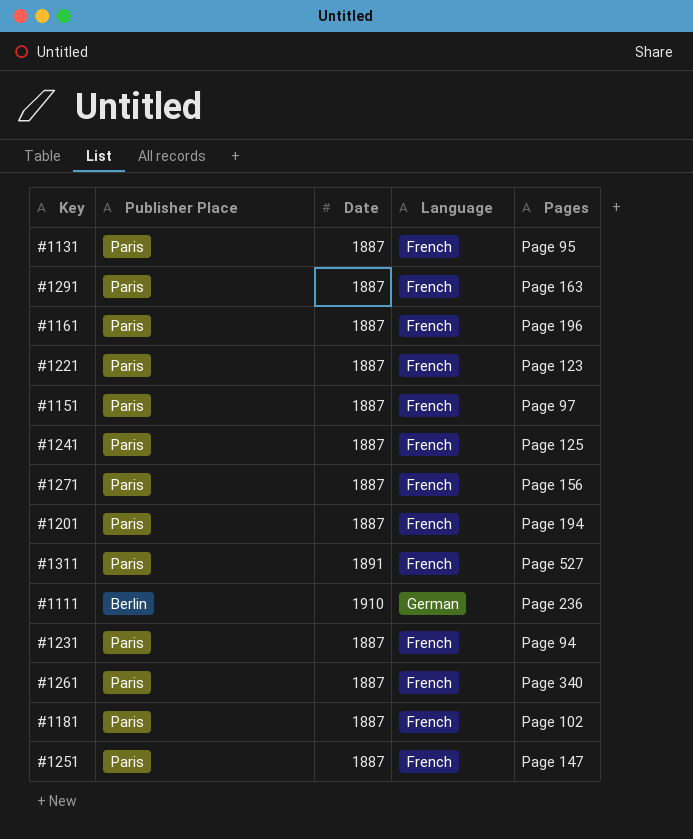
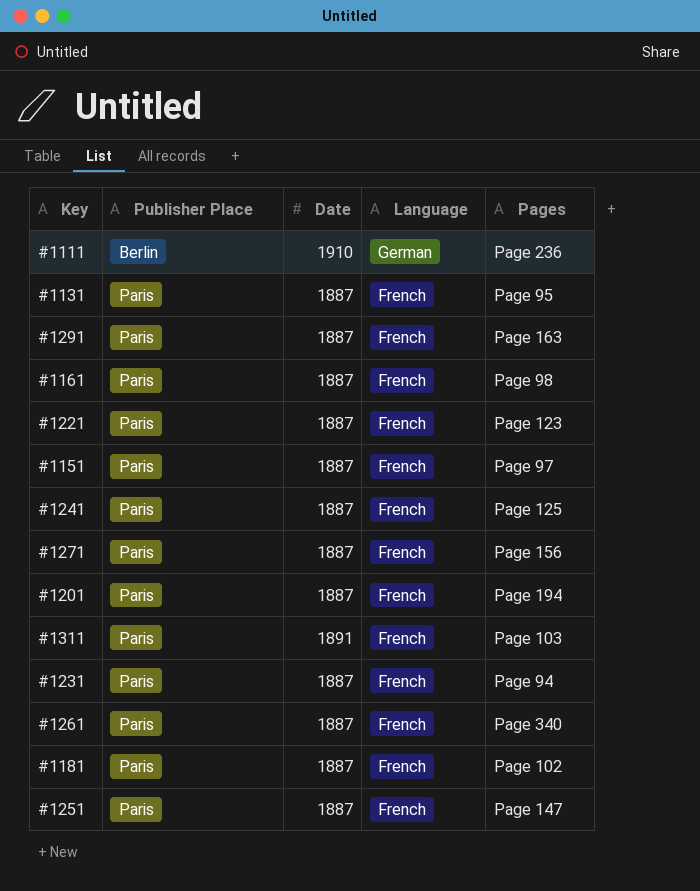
row order: none -> Publisher Place ascending
#1161 | Pages: Page 196 -> Page 98
#1311 | Pages: Page 527 -> Page 103

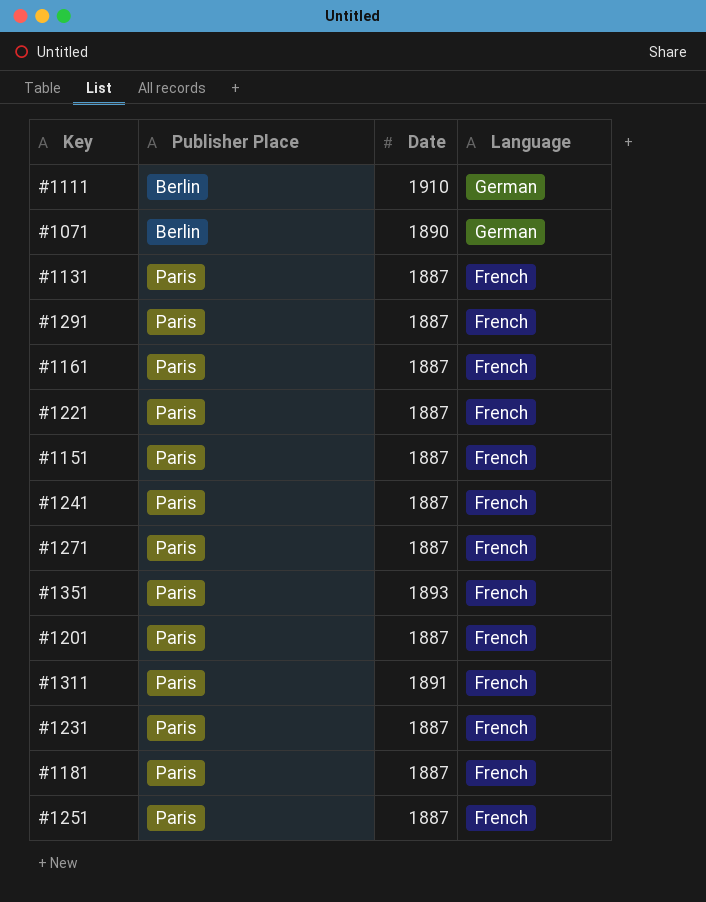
column Pages | position: 5 -> none
row #1261: Paris | 1887 | French | Page 340 -> none
row #1071: none -> Berlin | 1890 | German
row #1351: none -> Paris | 1893 | French

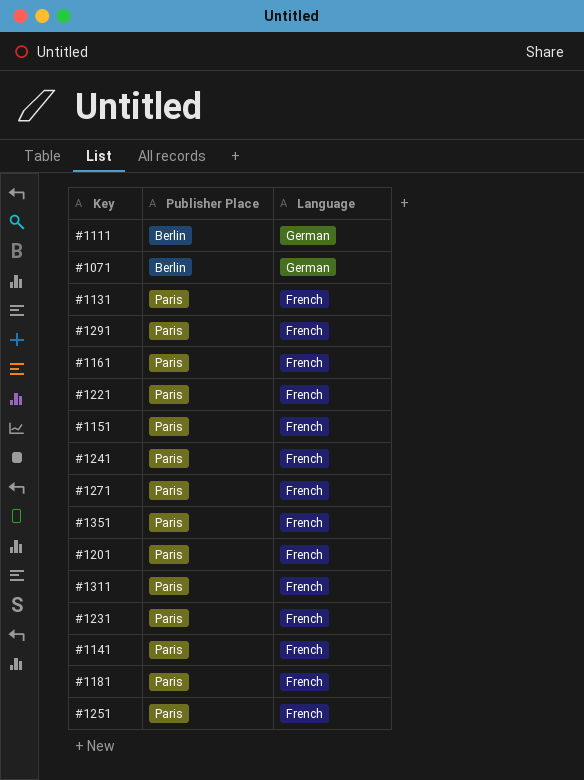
column Date | position: 3 -> none
row #1141: none -> Paris | French

